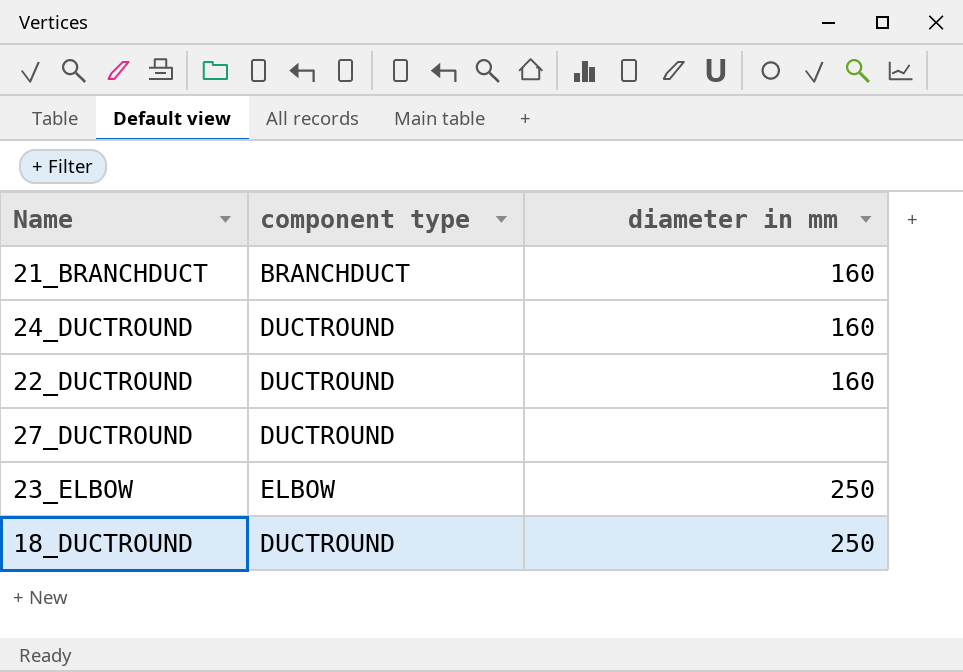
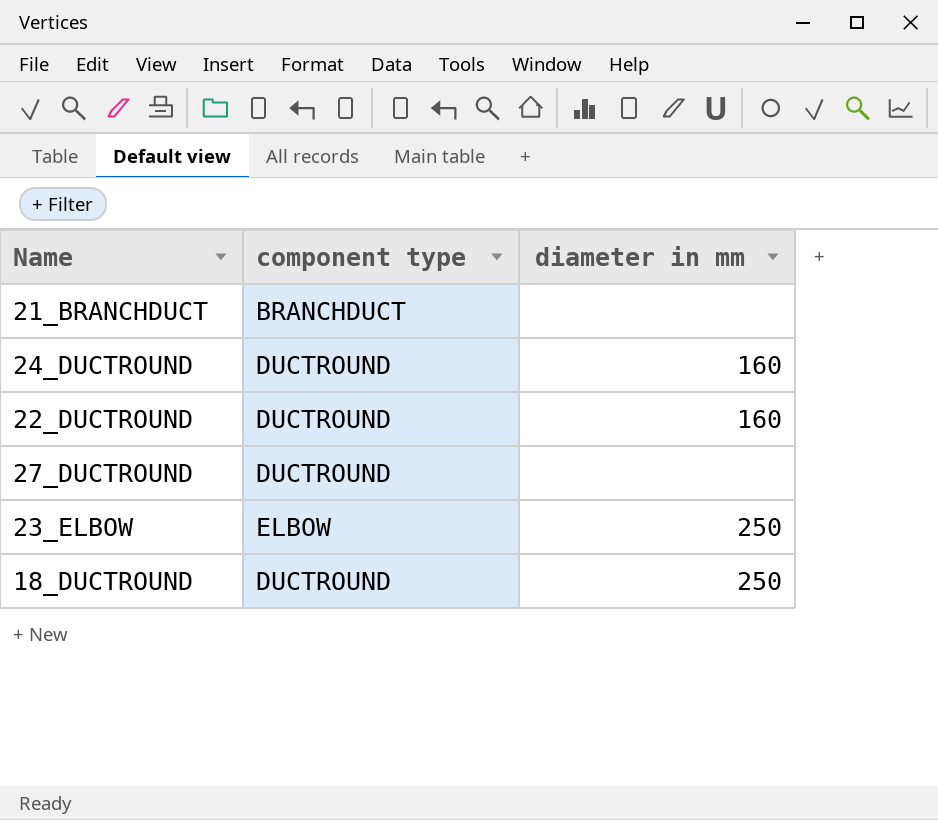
21_BRANCHDUCT | diameter in mm: 160 -> none

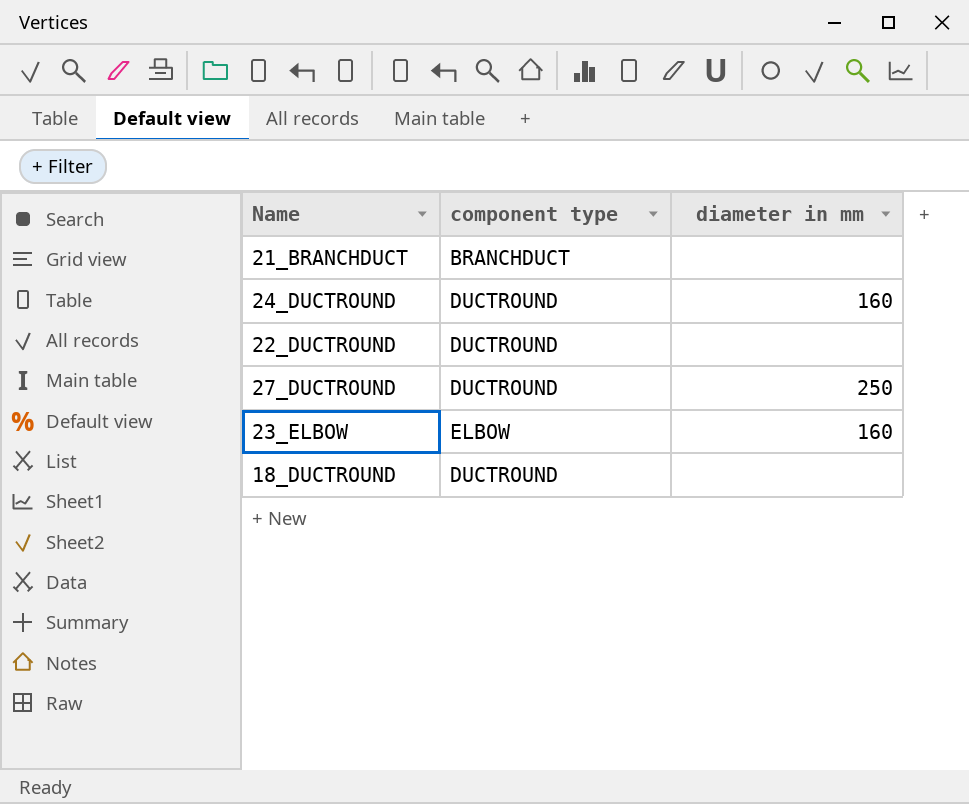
22_DUCTROUND | diameter in mm: 160 -> none
27_DUCTROUND | diameter in mm: none -> 250
23_ELBOW | diameter in mm: 250 -> 160
18_DUCTROUND | diameter in mm: 250 -> none

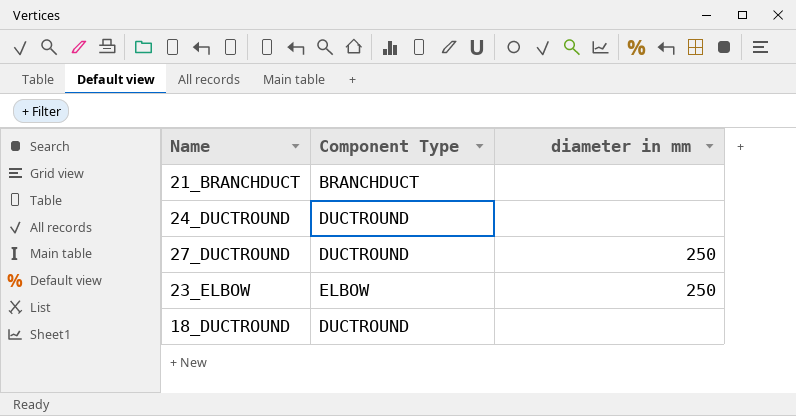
column name: component type -> Component Type
row 22_DUCTROUND: DUCTROUND | none -> none
24_DUCTROUND | diameter in mm: 160 -> none
23_ELBOW | diameter in mm: 160 -> 250

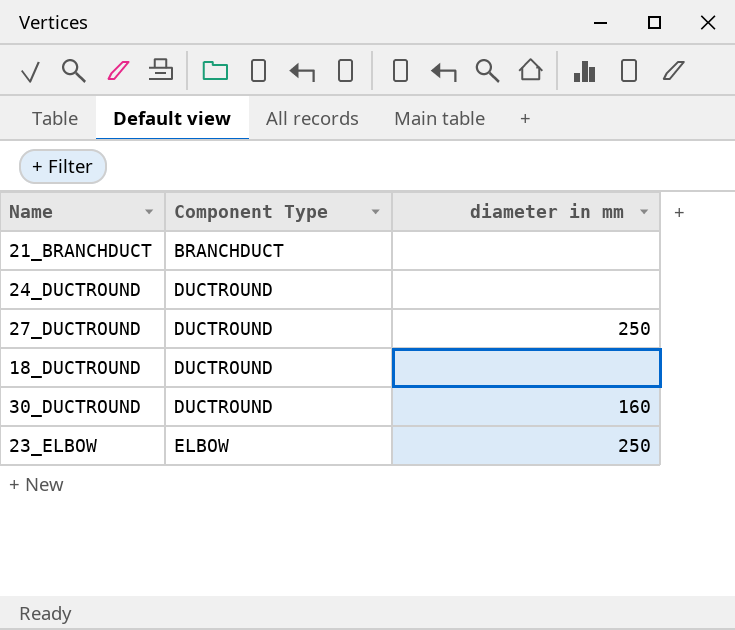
row order: none -> Component Type ascending
row 30_DUCTROUND: none -> DUCTROUND | 160

